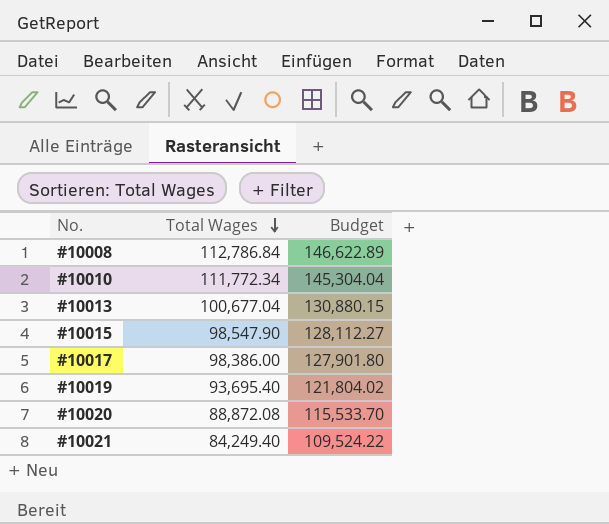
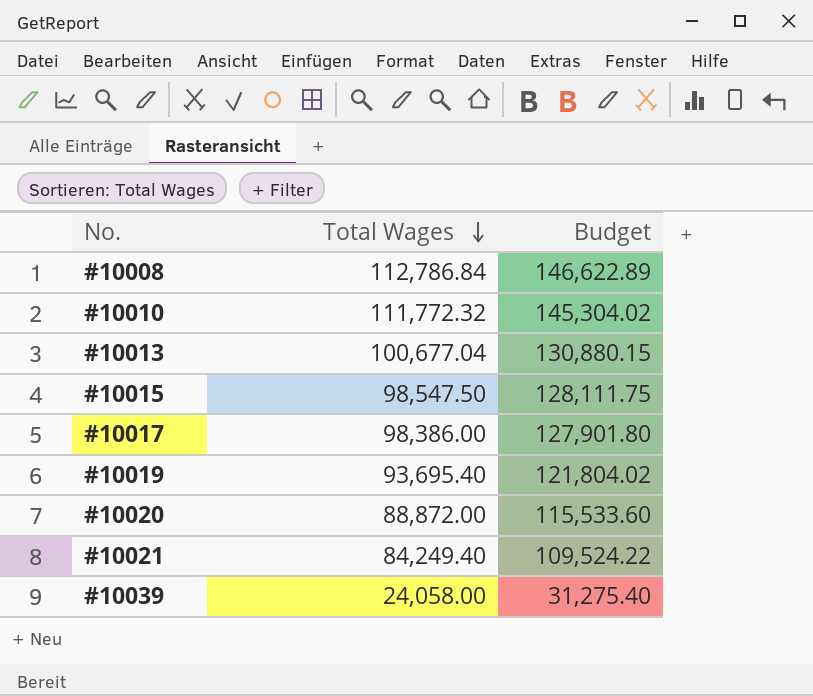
#10010 | Total Wages: 111,772.34 -> 111,772.32
#10010 | Budget: 145,304.04 -> 145,304.02
#10015 | Total Wages: 98,547.90 -> 98,547.50
#10015 | Budget: 128,112.27 -> 128,111.75
#10020 | Total Wages: 88,872.08 -> 88,872.00
#10020 | Budget: 115,533.70 -> 115,533.60
row #10039: none -> 24,058.00 | 31,275.40

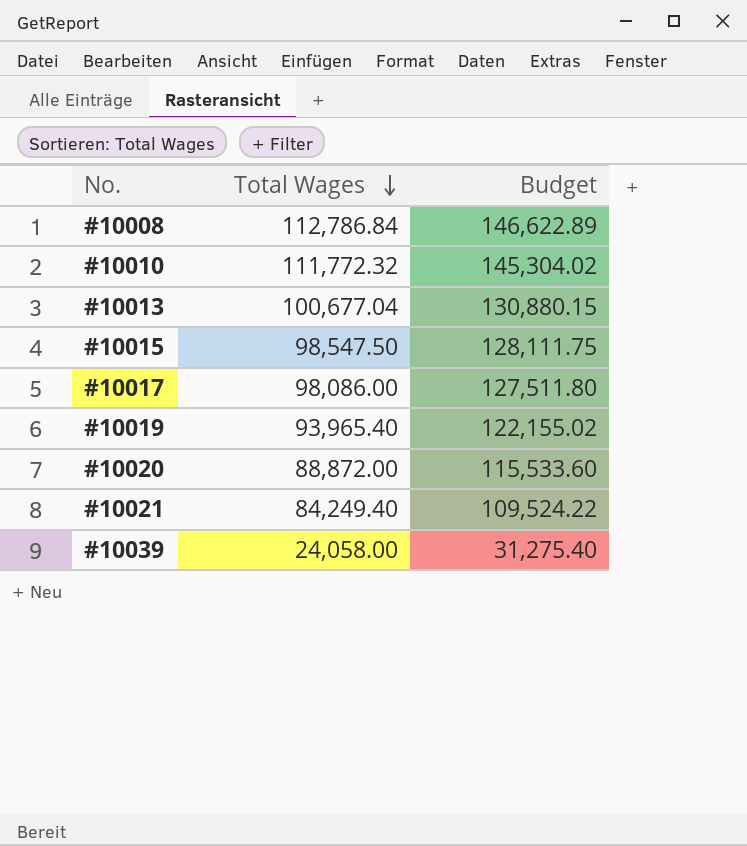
#10017 | Total Wages: 98,386.00 -> 98,086.00
#10017 | Budget: 127,901.80 -> 127,511.80
#10019 | Total Wages: 93,695.40 -> 93,965.40
#10019 | Budget: 121,804.02 -> 122,155.02

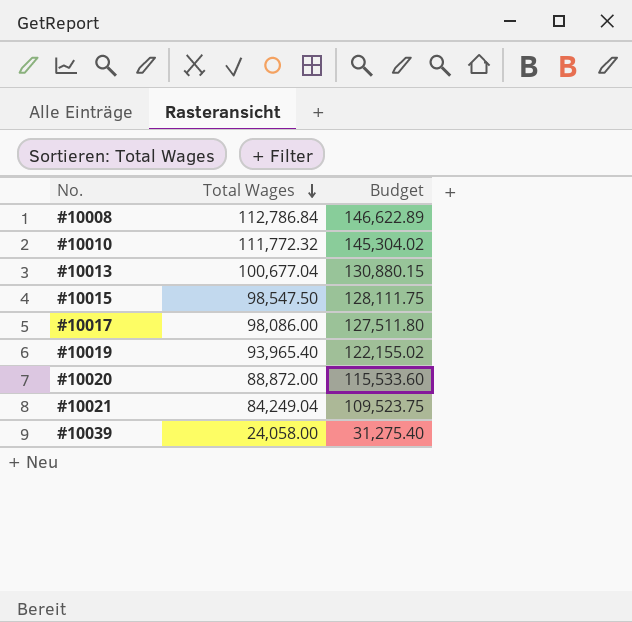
#10021 | Total Wages: 84,249.40 -> 84,249.04
#10021 | Budget: 109,524.22 -> 109,523.75

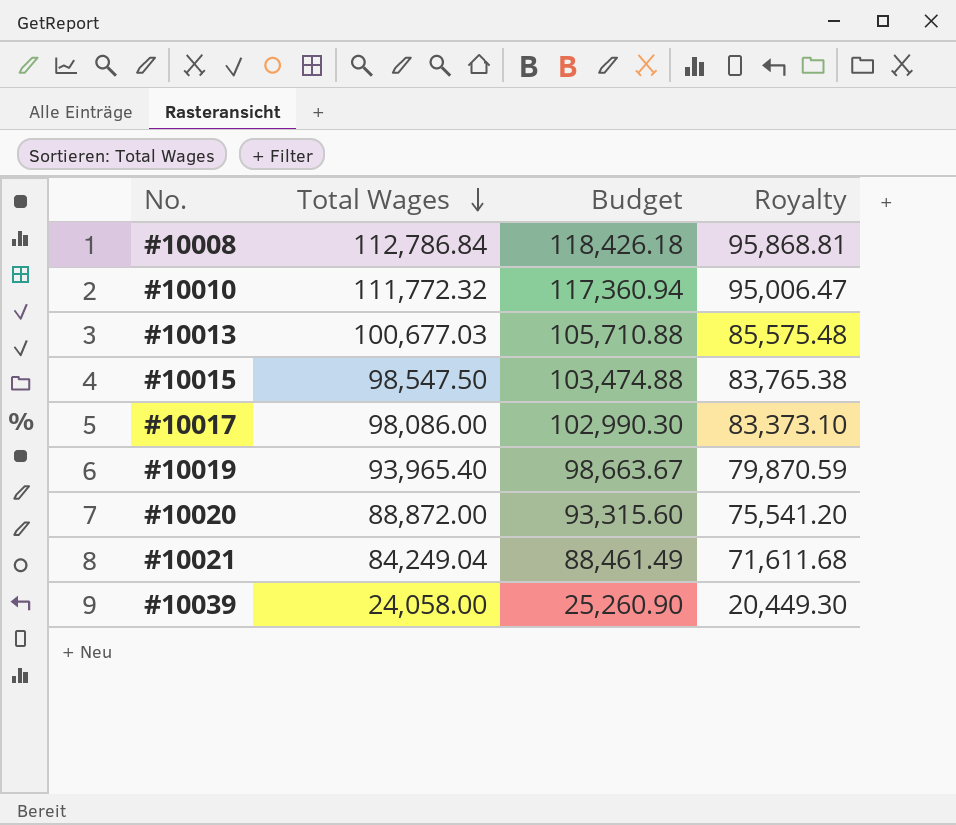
column Budget | formula: [Total Wages] * 1.3 -> [Total Wages] * 1.05
column Royalty | formula: none -> [Total Wages] * 0.85
#10013 | Total Wages: 100,677.04 -> 100,677.03

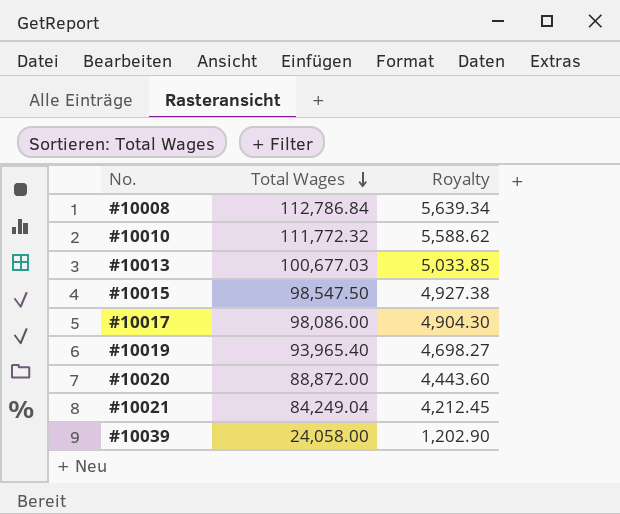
column Budget | formula: [Total Wages] * 1.05 -> none
column Royalty | formula: [Total Wages] * 0.85 -> [Total Wages] * 0.05

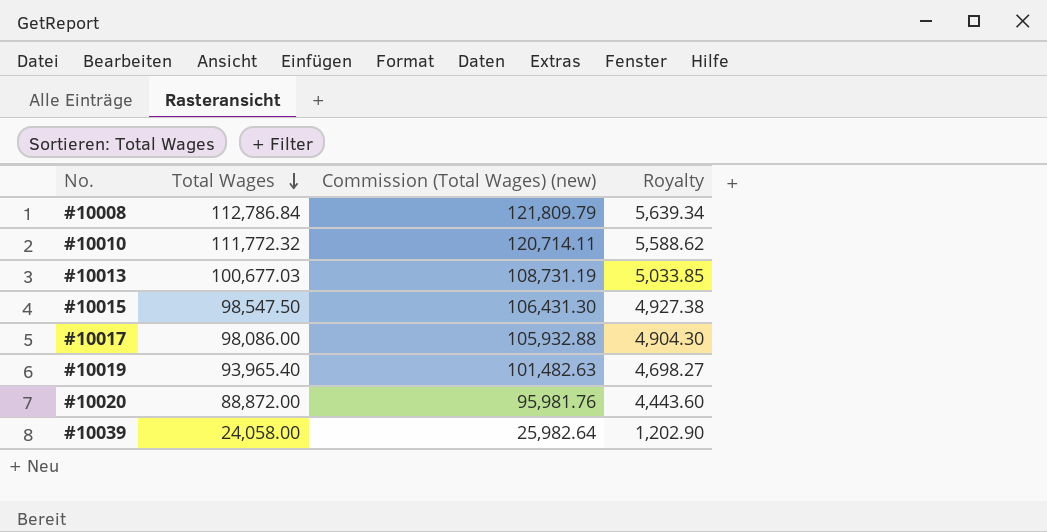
column Commission (Total Wages) (new) | formula: none -> [Total Wages] * 1.08
row #10021: 84,249.04 | 4,212.45 -> none

